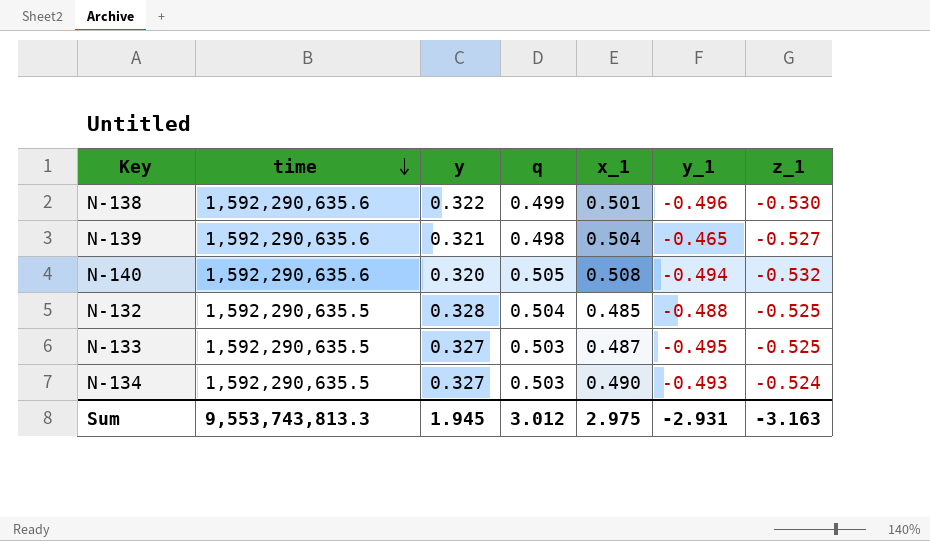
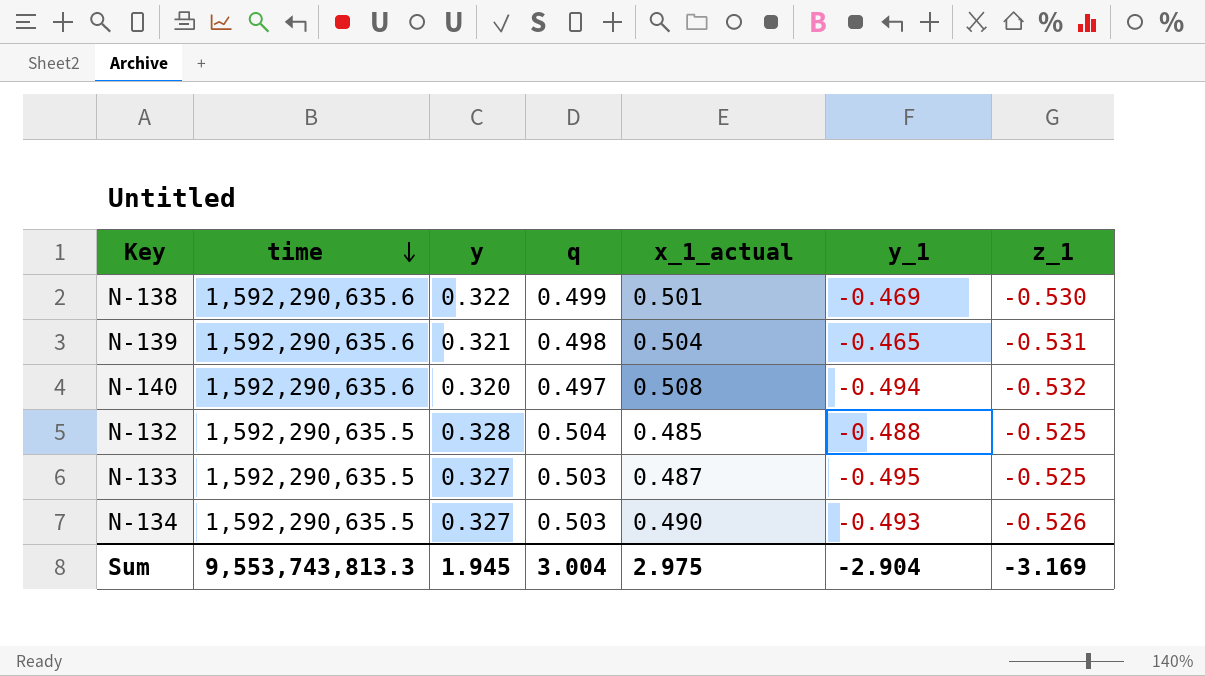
column name: x_1 -> x_1_actual
N-138 | y_1: -0.496 -> -0.469
N-139 | z_1: -0.527 -> -0.531
N-140 | q: 0.505 -> 0.497
N-134 | z_1: -0.524 -> -0.526
Sum | q: 3.012 -> 3.004
Sum | y_1: -2.931 -> -2.904
Sum | z_1: -3.163 -> -3.169

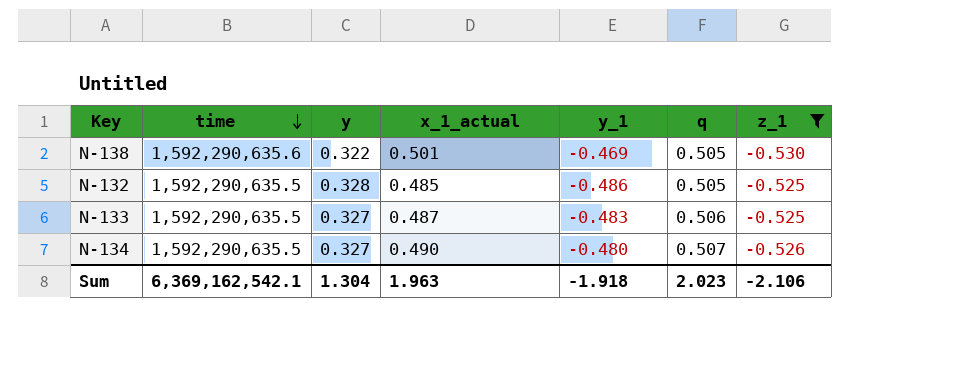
filter: none -> z_1 >= -0.530
column q | position: 4 -> 6
N-138 | q: 0.499 -> 0.505
N-132 | y_1: -0.488 -> -0.486
N-132 | q: 0.504 -> 0.505
N-133 | y_1: -0.495 -> -0.483
N-133 | q: 0.503 -> 0.506
N-134 | y_1: -0.493 -> -0.480
N-134 | q: 0.503 -> 0.507
Sum | time: 9,553,743,813.3 -> 6,369,162,542.1
Sum | y: 1.945 -> 1.304
Sum | x_1_actual: 2.975 -> 1.963
Sum | y_1: -2.904 -> -1.918
Sum | q: 3.004 -> 2.023
Sum | z_1: -3.169 -> -2.106

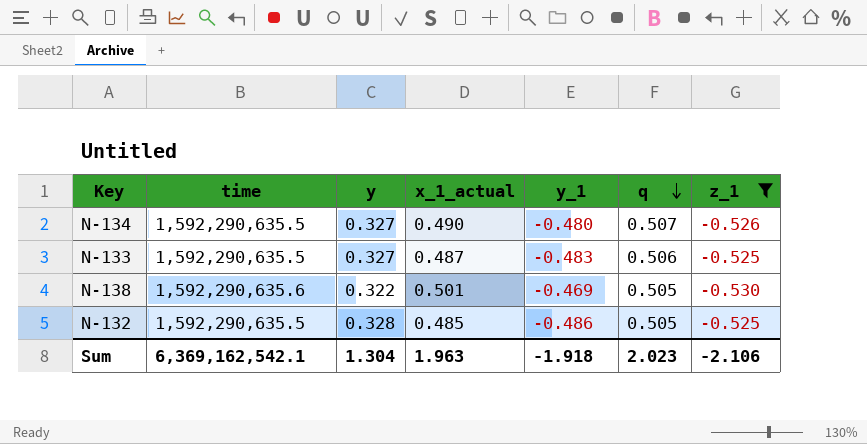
row order: time descending -> q descending

